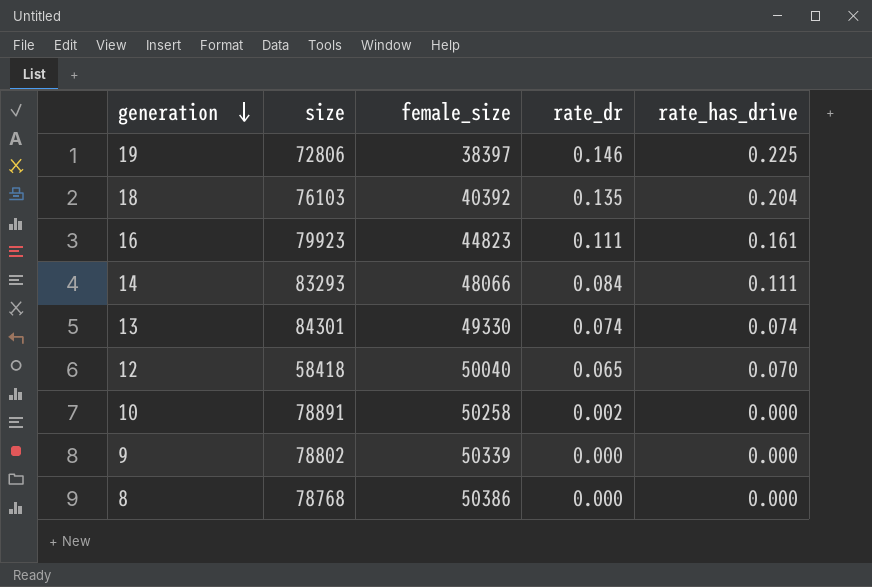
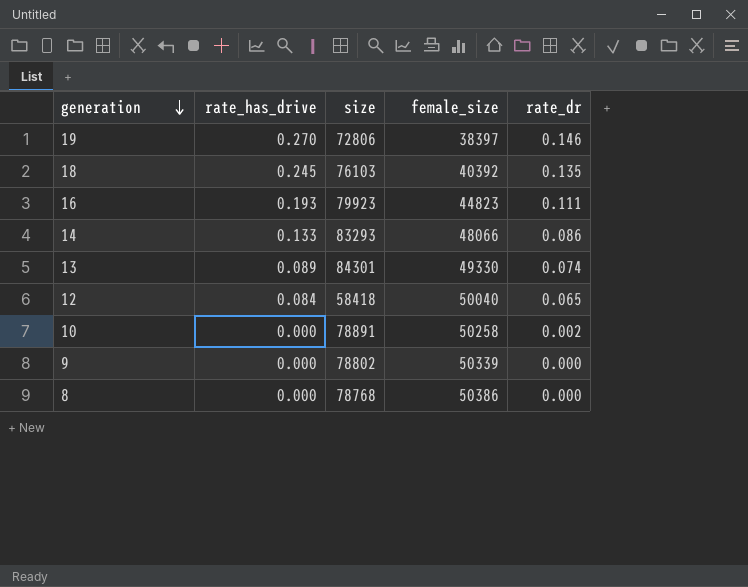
column rate_has_drive | position: 5 -> 2
19 | rate_has_drive: 0.225 -> 0.270
18 | rate_has_drive: 0.204 -> 0.245
16 | rate_has_drive: 0.161 -> 0.193
14 | rate_has_drive: 0.111 -> 0.133
14 | rate_dr: 0.084 -> 0.086
13 | rate_has_drive: 0.074 -> 0.089
12 | rate_has_drive: 0.070 -> 0.084

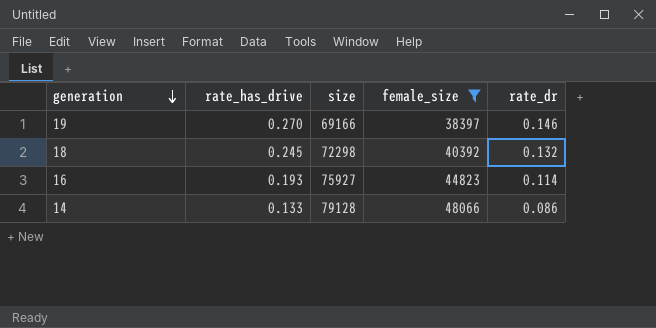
filter: none -> female_size <= 48066
19 | size: 72806 -> 69166
18 | size: 76103 -> 72298
18 | rate_dr: 0.135 -> 0.132
16 | size: 79923 -> 75927
16 | rate_dr: 0.111 -> 0.114
14 | size: 83293 -> 79128

